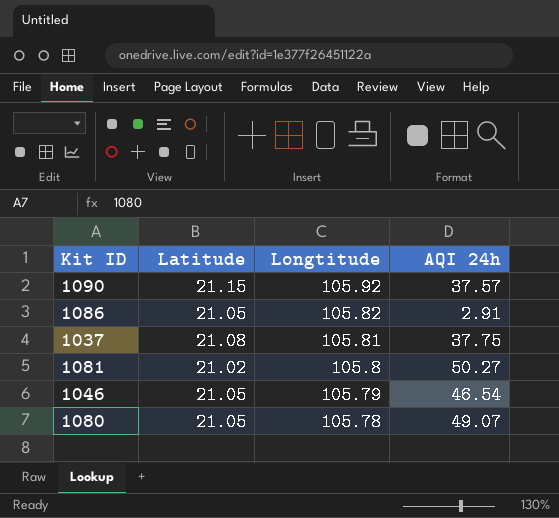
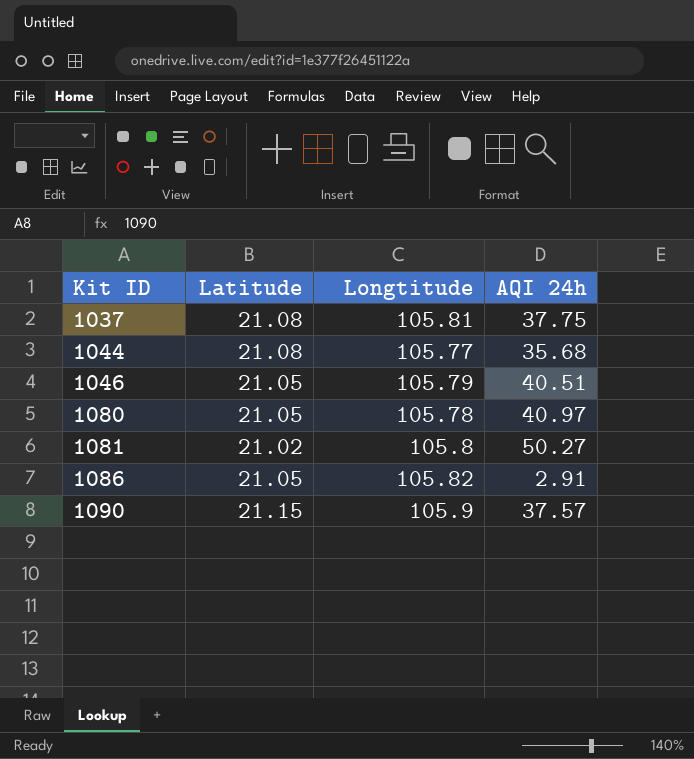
row order: Longtitude descending -> Kit ID ascending
row 1044: none -> 21.08 | 105.77 | 35.68
1046 | AQI 24h: 46.54 -> 40.51
1080 | AQI 24h: 49.07 -> 40.97
1090 | Longtitude: 105.92 -> 105.9

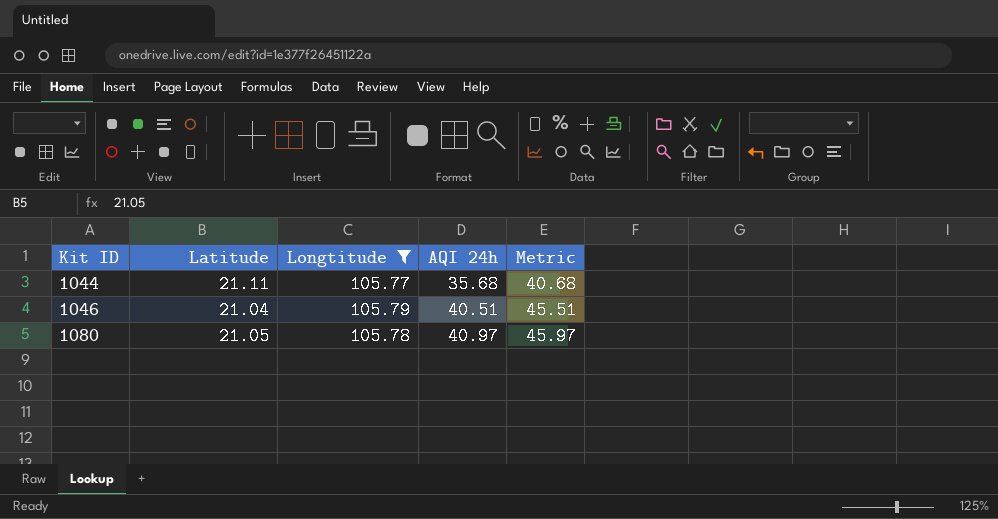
filter: none -> Longtitude <= 105.79
column Metric | formula: none -> [AQI 24h] + 5
1044 | Latitude: 21.08 -> 21.11
1046 | Latitude: 21.05 -> 21.04

